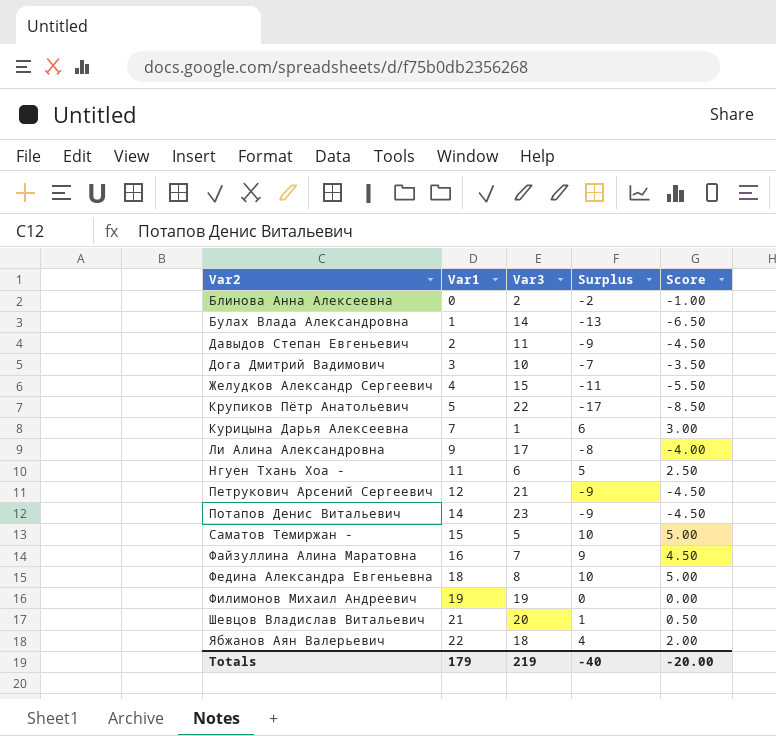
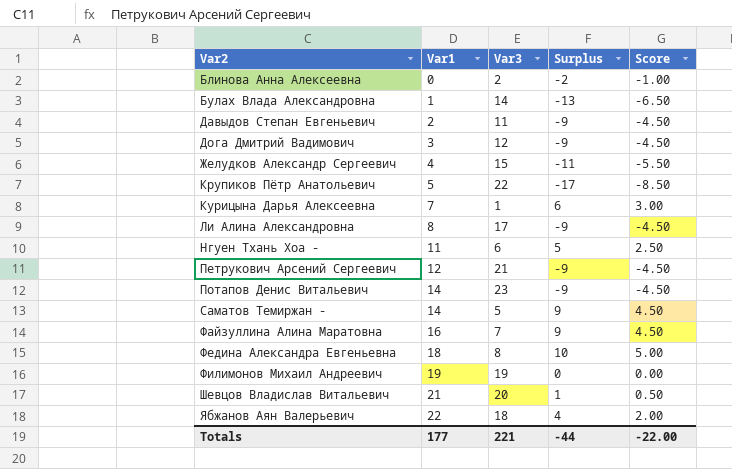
Дога Дмитрий Вадимович | Var3: 10 -> 12
Дога Дмитрий Вадимович | Surplus: -7 -> -9
Дога Дмитрий Вадимович | Score: -3.50 -> -4.50
Ли Алина Александровна | Var1: 9 -> 8
Ли Алина Александровна | Surplus: -8 -> -9
Ли Алина Александровна | Score: -4.00 -> -4.50
Саматов Темиржан - | Var1: 15 -> 14
Саматов Темиржан - | Surplus: 10 -> 9
Саматов Темиржан - | Score: 5.00 -> 4.50
Totals | Var1: 179 -> 177
Totals | Var3: 219 -> 221
Totals | Surplus: -40 -> -44
Totals | Score: -20.00 -> -22.00

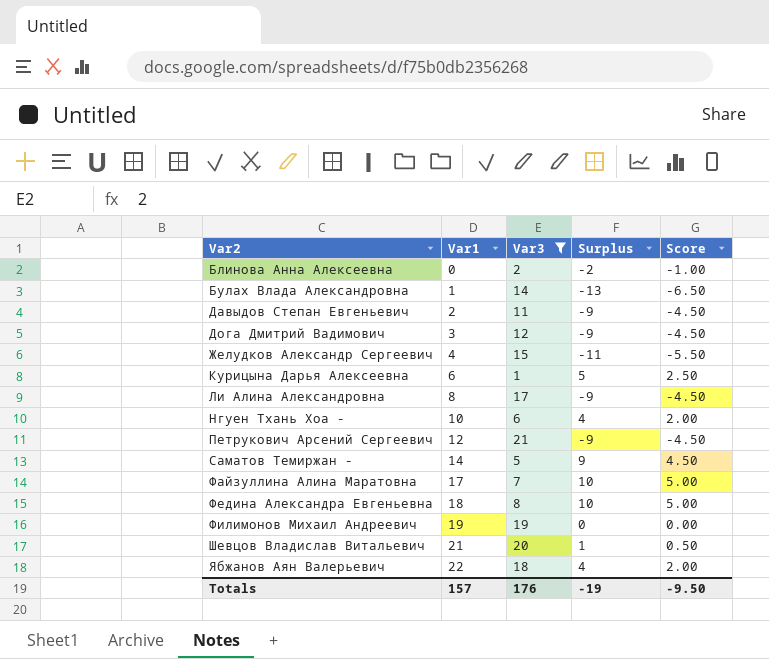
filter: none -> Var3 <= 21
Курицына Дарья Алексеевна | Var1: 7 -> 6
Курицына Дарья Алексеевна | Surplus: 6 -> 5
Курицына Дарья Алексеевна | Score: 3.00 -> 2.50
Нгуен Тхань Хоа - | Var1: 11 -> 10
Нгуен Тхань Хоа - | Surplus: 5 -> 4
Нгуен Тхань Хоа - | Score: 2.50 -> 2.00
Файзуллина Алина Маратовна | Var1: 16 -> 17
Файзуллина Алина Маратовна | Surplus: 9 -> 10
Файзуллина Алина Маратовна | Score: 4.50 -> 5.00
Totals | Var1: 177 -> 157
Totals | Var3: 221 -> 176
Totals | Surplus: -44 -> -19
Totals | Score: -22.00 -> -9.50

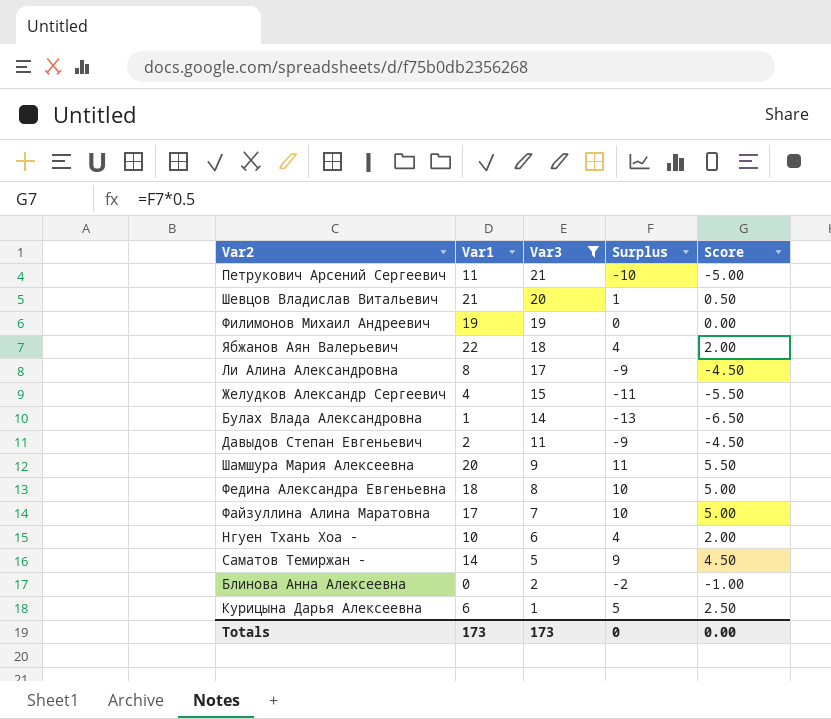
row order: Var2 ascending -> Var3 descending
row Дога Дмитрий Вадимович: 3 | 12 | -9 | -4.50 -> none
Петрукович Арсений Сергеевич | Var1: 12 -> 11
Петрукович Арсений Сергеевич | Surplus: -9 -> -10
Петрукович Арсений Сергеевич | Score: -4.50 -> -5.00
row Шамшура Мария Алексеевна: none -> 20 | 9 | 11 | 5.50
Totals | Var1: 157 -> 173
Totals | Var3: 176 -> 173
Totals | Surplus: -19 -> 0
Totals | Score: -9.50 -> 0.00

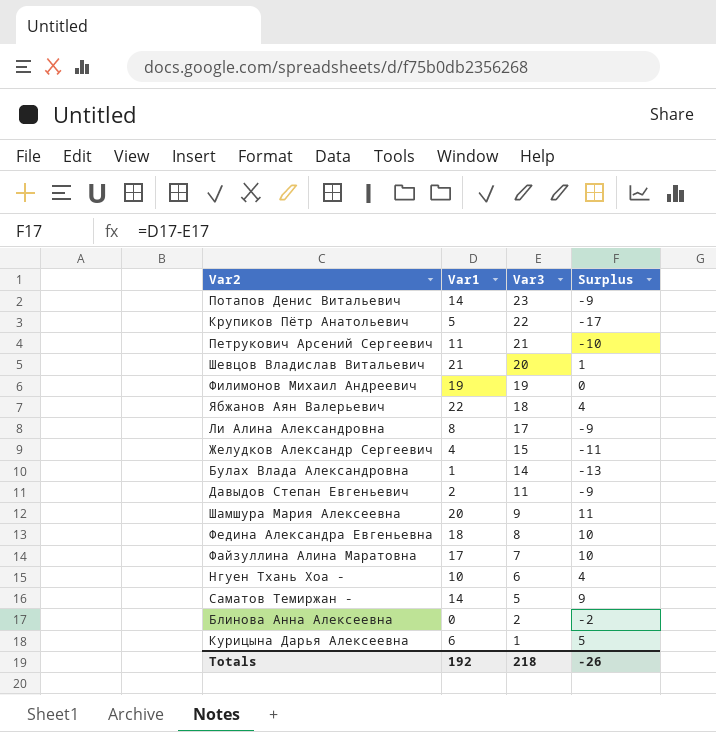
filter: Var3 <= 21 -> none
column Score | formula: [Surplus] * 0.5 -> none
Totals | Var1: 173 -> 192
Totals | Var3: 173 -> 218
Totals | Surplus: 0 -> -26

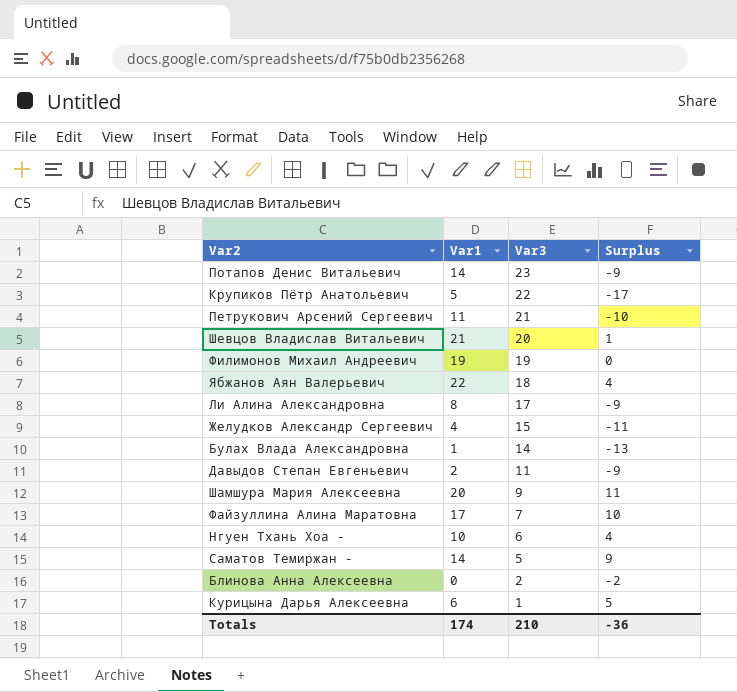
row Федина Александра Евгеньевна: 18 | 8 | 10 -> none
Totals | Var1: 192 -> 174
Totals | Var3: 218 -> 210
Totals | Surplus: -26 -> -36

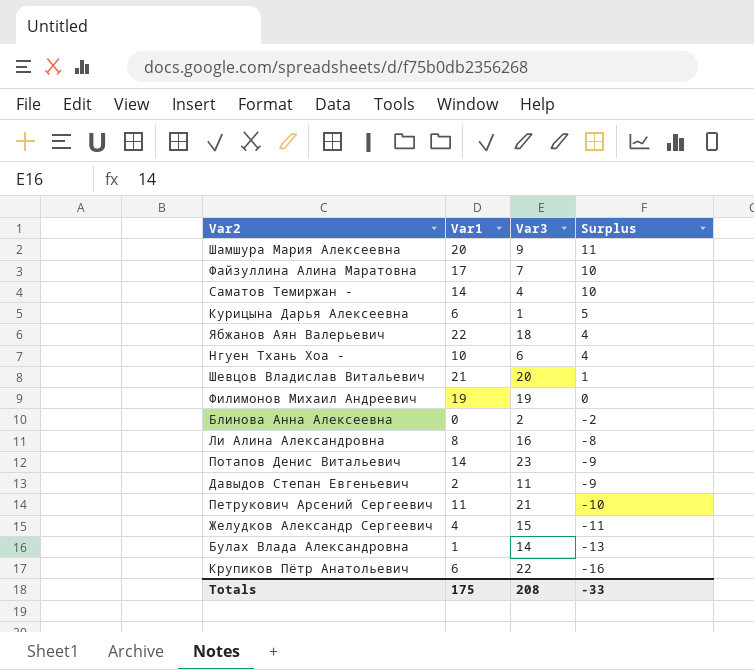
row order: Var3 descending -> Surplus descending
Саматов Темиржан - | Var3: 5 -> 4
Саматов Темиржан - | Surplus: 9 -> 10
Ли Алина Александровна | Var3: 17 -> 16
Ли Алина Александровна | Surplus: -9 -> -8
Крупиков Пётр Анатольевич | Var1: 5 -> 6
Крупиков Пётр Анатольевич | Surplus: -17 -> -16
Totals | Var1: 174 -> 175
Totals | Var3: 210 -> 208
Totals | Surplus: -36 -> -33

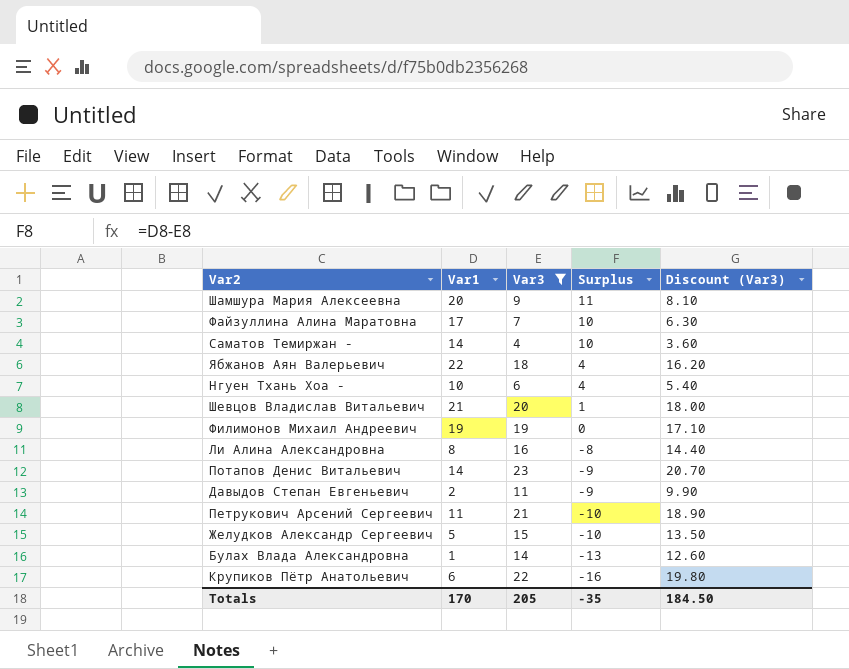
filter: none -> Var3 >= 4
column Discount (Var3) | formula: none -> [Var3] * 0.9
Желудков Александр Сергеевич | Var1: 4 -> 5
Желудков Александр Сергеевич | Surplus: -11 -> -10
Totals | Var1: 175 -> 170
Totals | Var3: 208 -> 205
Totals | Surplus: -33 -> -35

